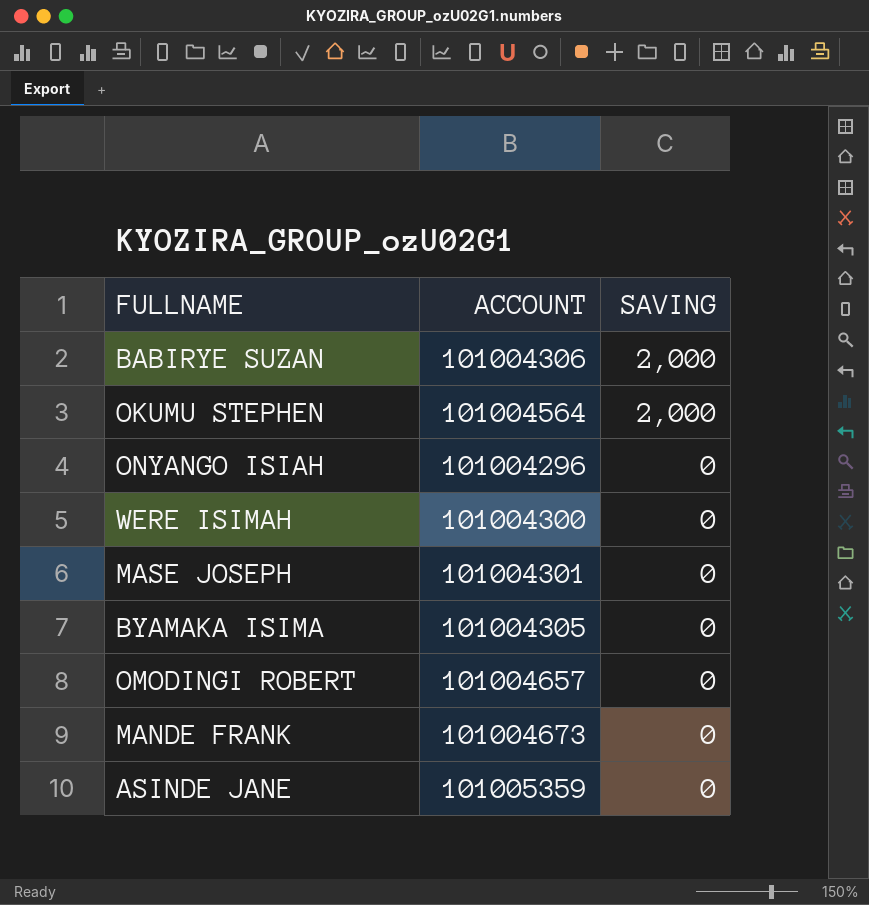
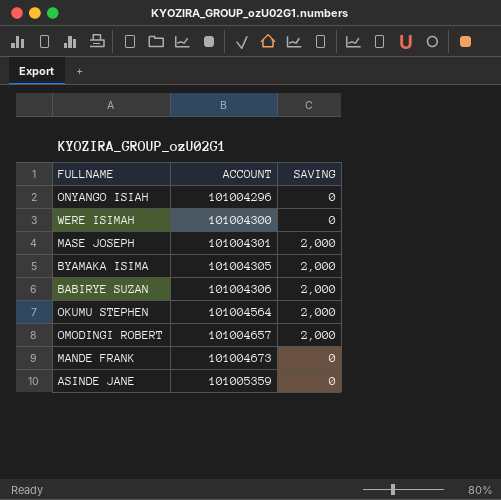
row order: SAVING descending -> ACCOUNT ascending
MASE JOSEPH | SAVING: 0 -> 2,000
BYAMAKA ISIMA | SAVING: 0 -> 2,000
OMODINGI ROBERT | SAVING: 0 -> 2,000

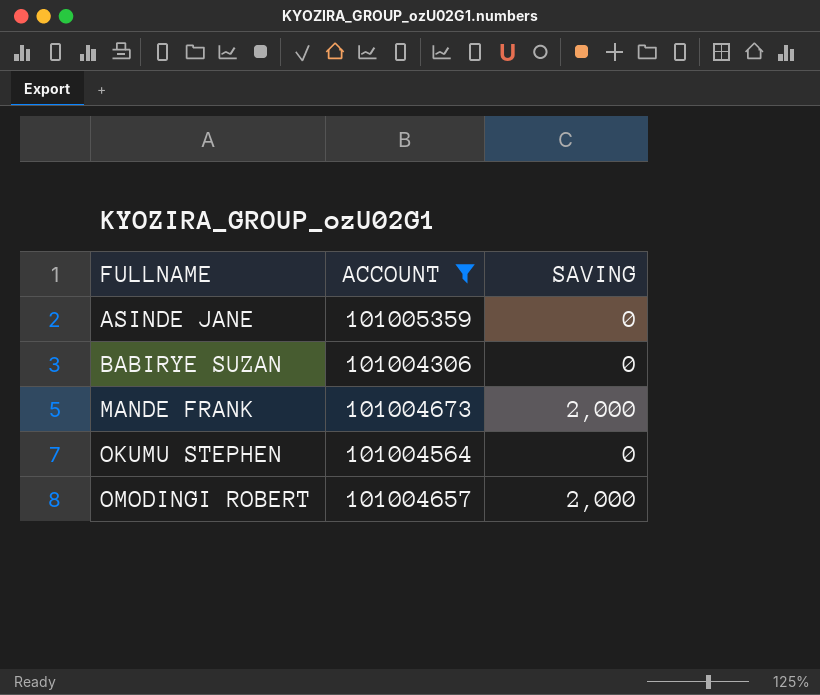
filter: none -> ACCOUNT >= 101004306
row order: ACCOUNT ascending -> FULLNAME ascending
BABIRYE SUZAN | SAVING: 2,000 -> 0
MANDE FRANK | SAVING: 0 -> 2,000
OKUMU STEPHEN | SAVING: 2,000 -> 0

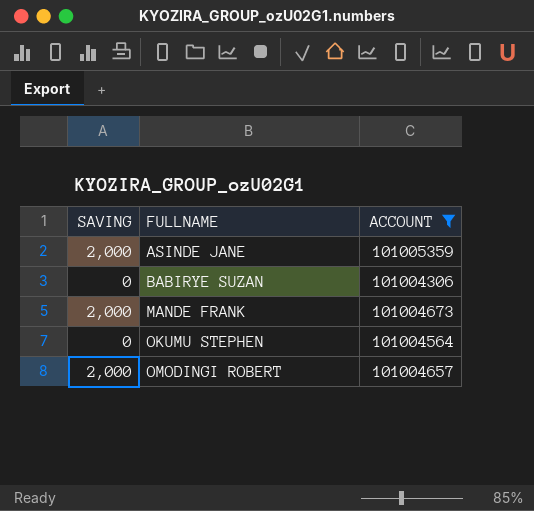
column SAVING | position: 3 -> 1
ASINDE JANE | SAVING: 0 -> 2,000

